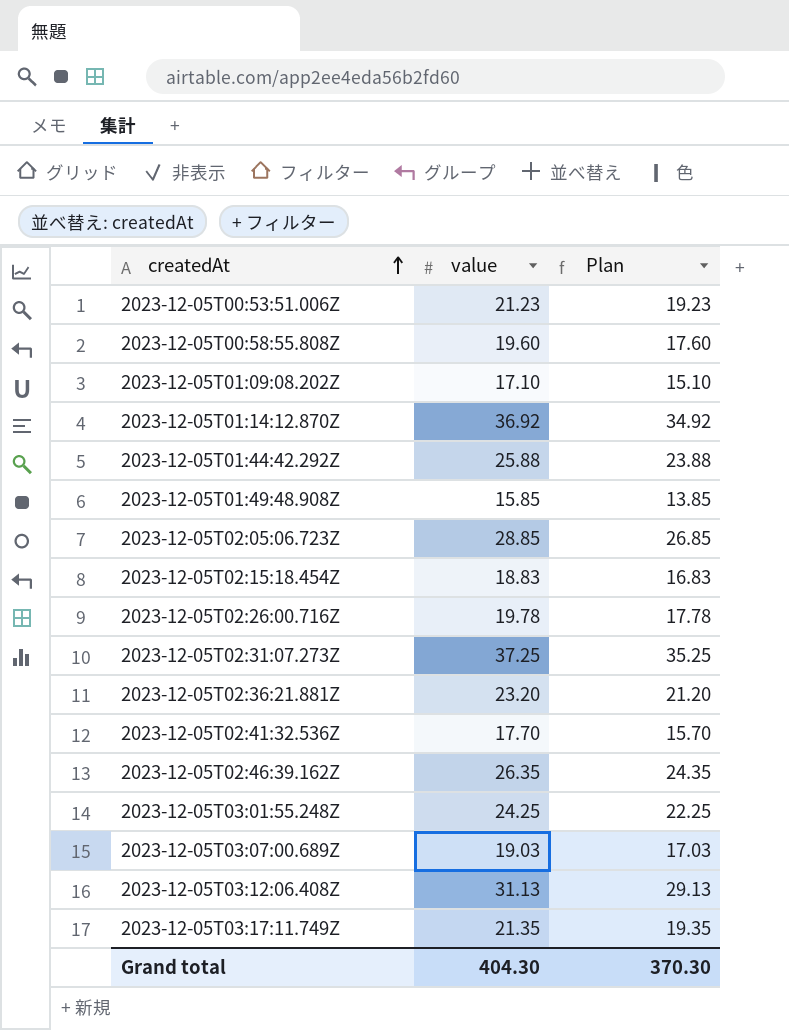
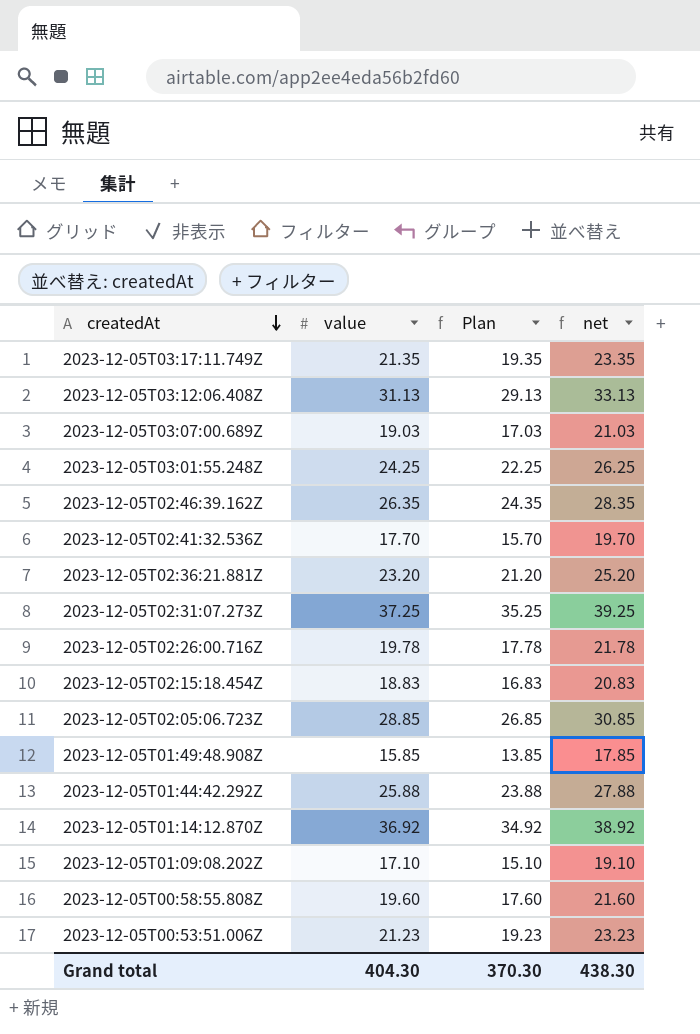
row order: createdAt ascending -> createdAt descending
column net | formula: none -> [value] + 2

